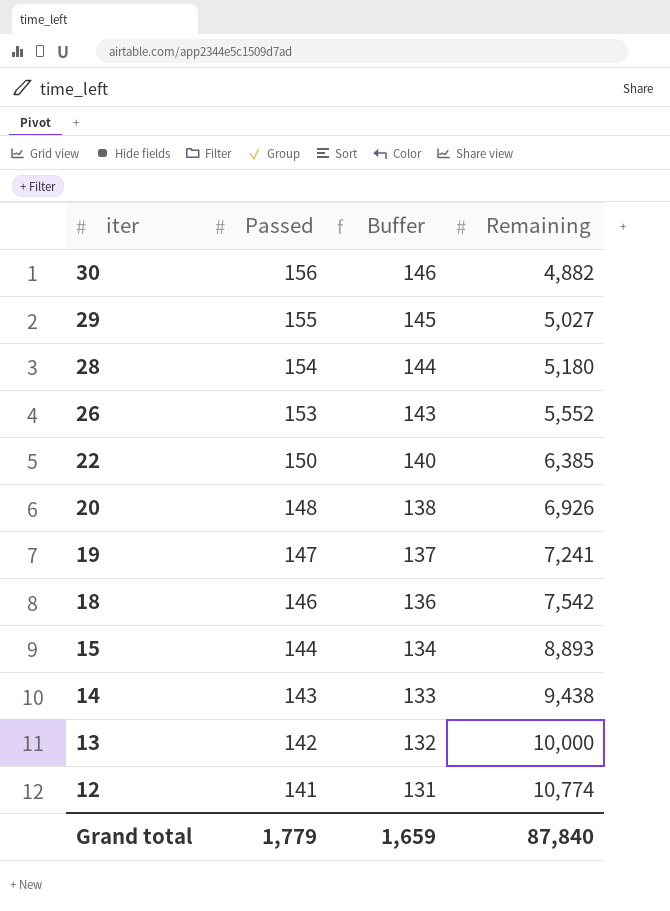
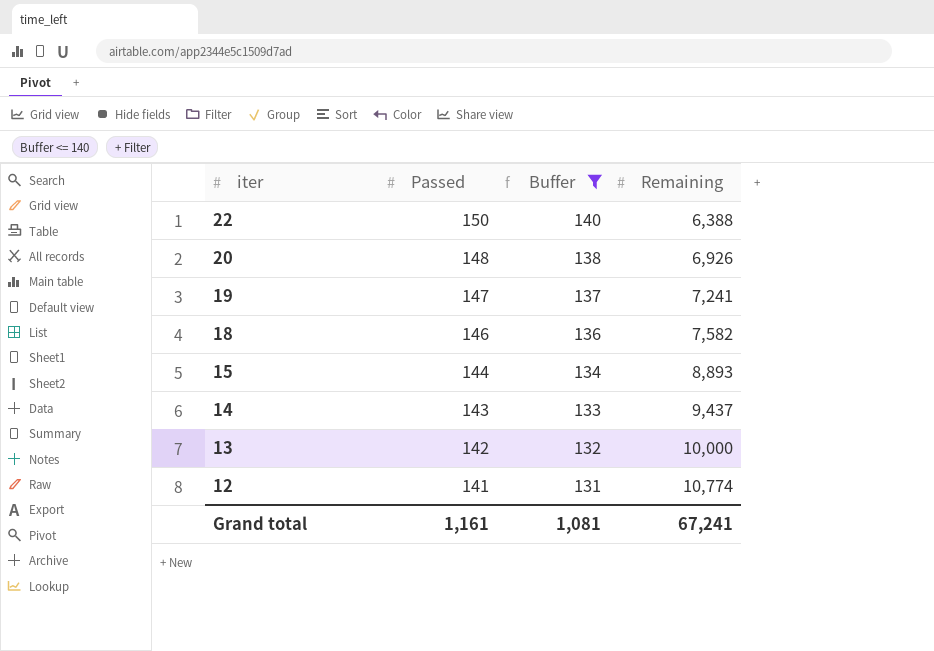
filter: none -> Buffer <= 140
22 | Remaining: 6,385 -> 6,388
18 | Remaining: 7,542 -> 7,582
14 | Remaining: 9,438 -> 9,437
Grand total | Passed: 1,779 -> 1,161
Grand total | Buffer: 1,659 -> 1,081
Grand total | Remaining: 87,840 -> 67,241

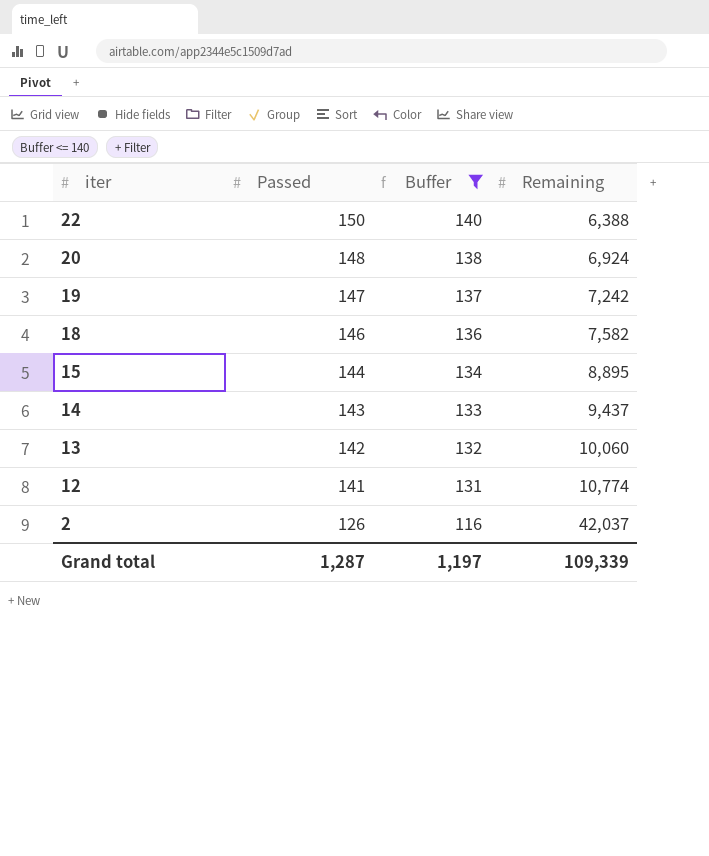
20 | Remaining: 6,926 -> 6,924
19 | Remaining: 7,241 -> 7,242
15 | Remaining: 8,893 -> 8,895
13 | Remaining: 10,000 -> 10,060
row 2: none -> 126 | 116 | 42,037
Grand total | Passed: 1,161 -> 1,287
Grand total | Buffer: 1,081 -> 1,197
Grand total | Remaining: 67,241 -> 109,339

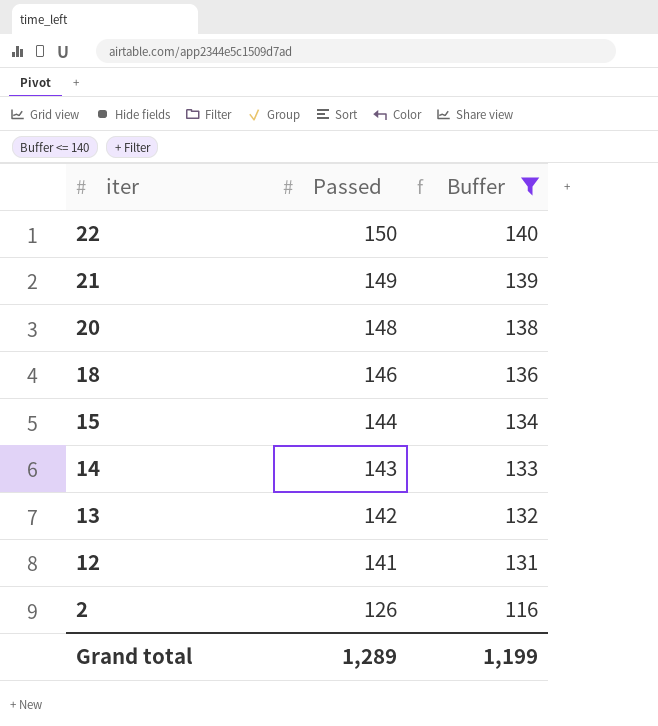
column Remaining | position: 4 -> none
row 19: 147 | 137 | 7,242 -> none
row 21: none -> 149 | 139
Grand total | Passed: 1,287 -> 1,289
Grand total | Buffer: 1,197 -> 1,199

